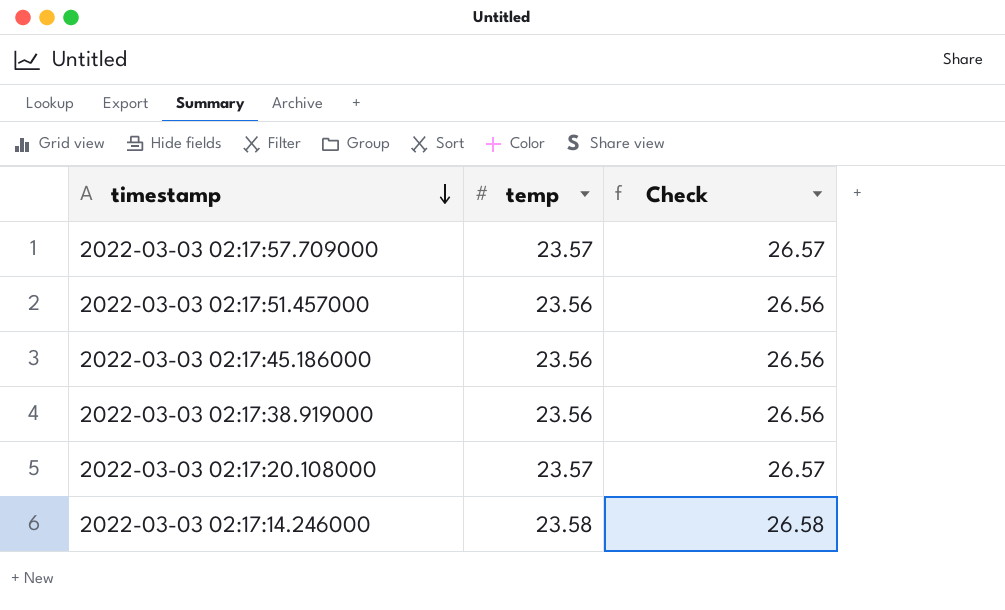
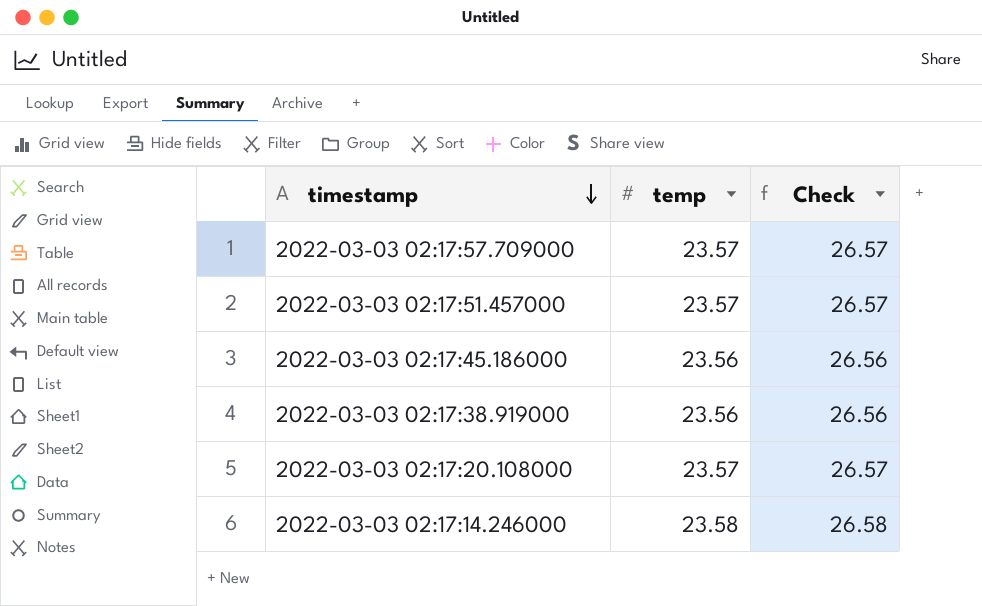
2022-03-03 02:17:51.457000 | temp: 23.56 -> 23.57
2022-03-03 02:17:51.457000 | Check: 26.56 -> 26.57

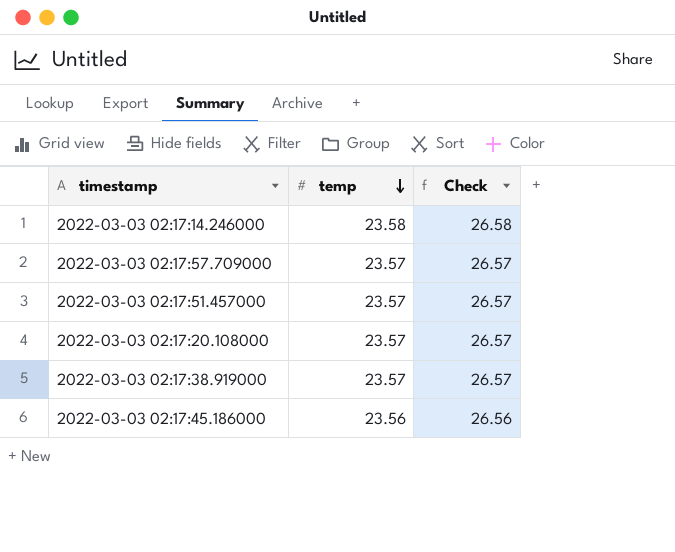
row order: timestamp descending -> temp descending
2022-03-03 02:17:38.919000 | temp: 23.56 -> 23.57
2022-03-03 02:17:38.919000 | Check: 26.56 -> 26.57

